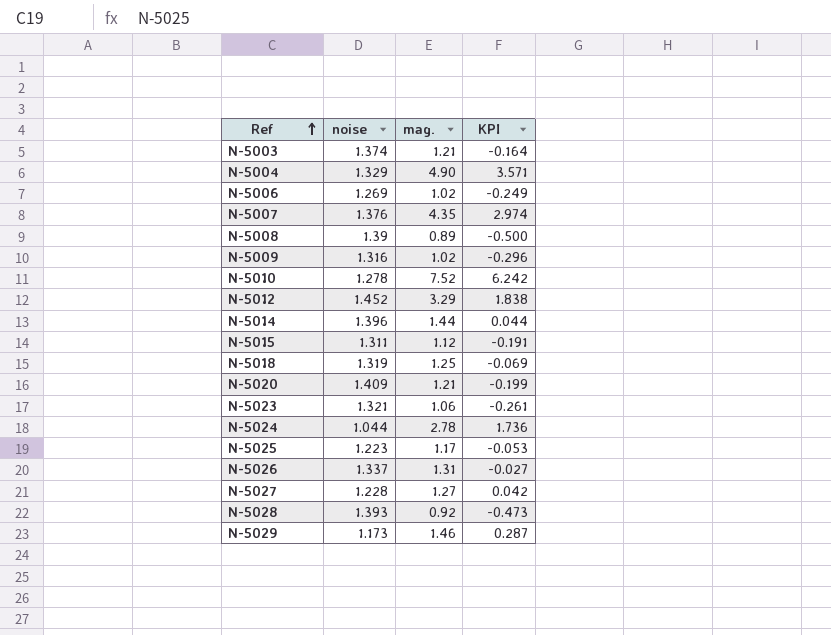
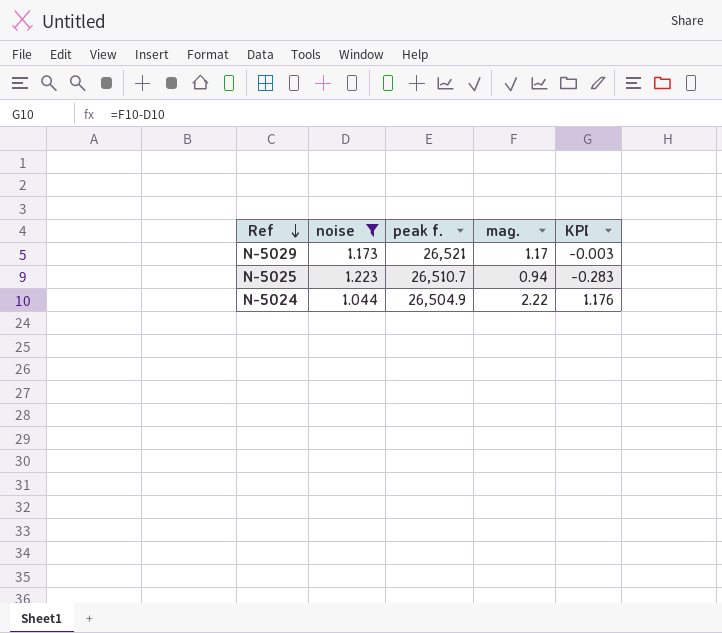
filter: none -> noise <= 1.223
row order: Ref ascending -> Ref descending
column peak f. | position: none -> 3
N-5029 | mag.: 1.46 -> 1.17
N-5029 | KPI: 0.287 -> -0.003
N-5025 | mag.: 1.17 -> 0.94
N-5025 | KPI: -0.053 -> -0.283
N-5024 | mag.: 2.78 -> 2.22
N-5024 | KPI: 1.736 -> 1.176

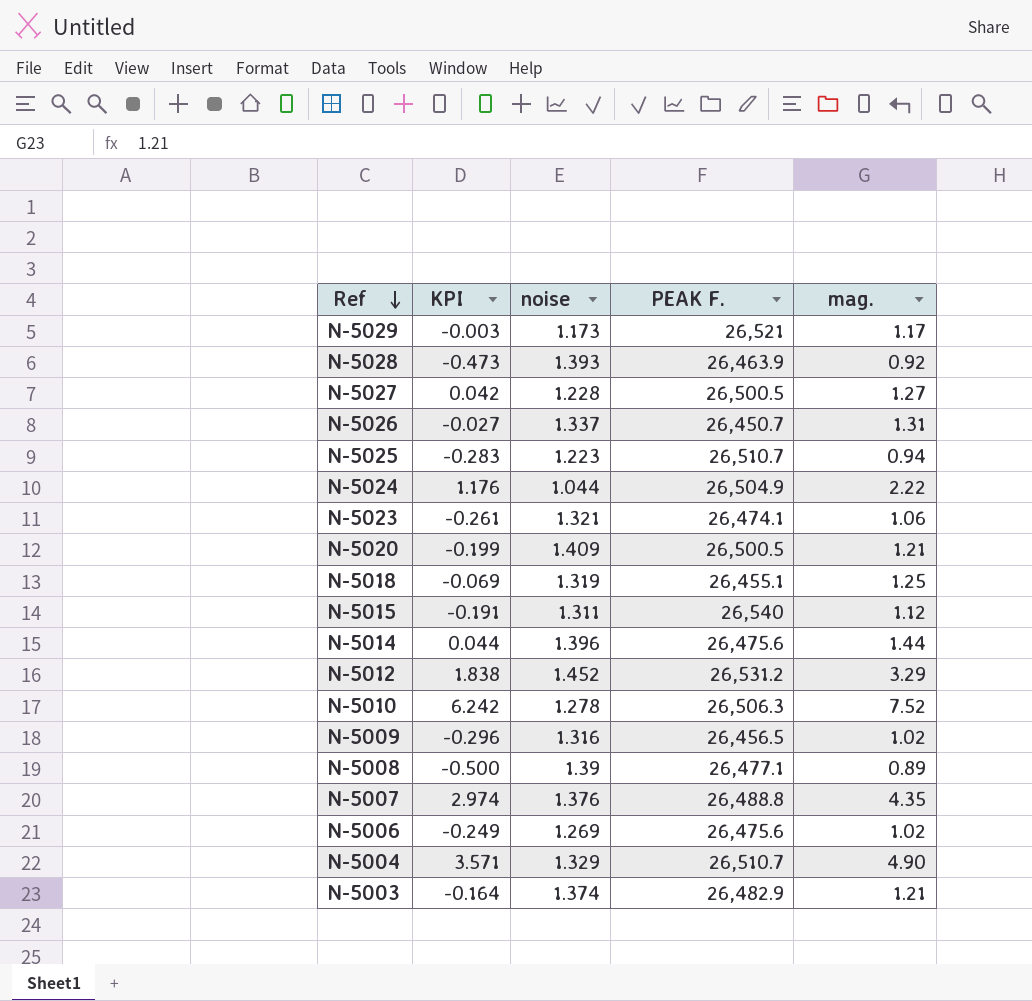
filter: noise <= 1.223 -> none
column KPI | position: 5 -> 2
column name: peak f. -> PEAK F.

